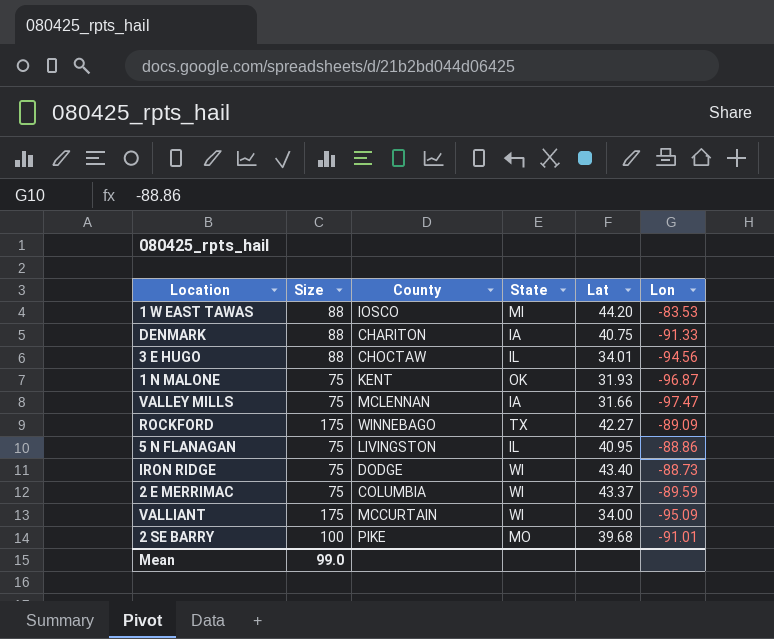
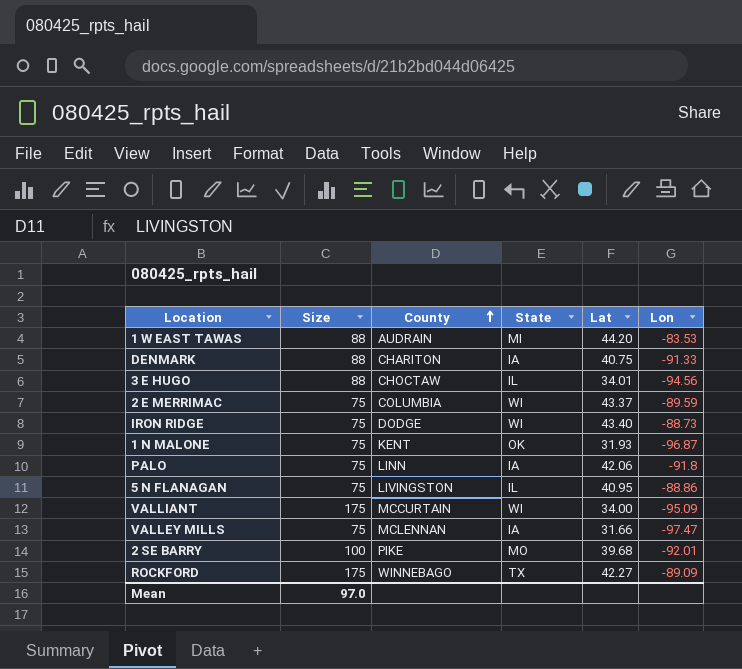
row order: none -> County ascending
1 W EAST TAWAS | County: IOSCO -> AUDRAIN
row PALO: none -> 75 | LINN | IA | 42.06 | -91.8
2 SE BARRY | Lon: -91.01 -> -92.01
Mean | Size: 99.0 -> 97.0

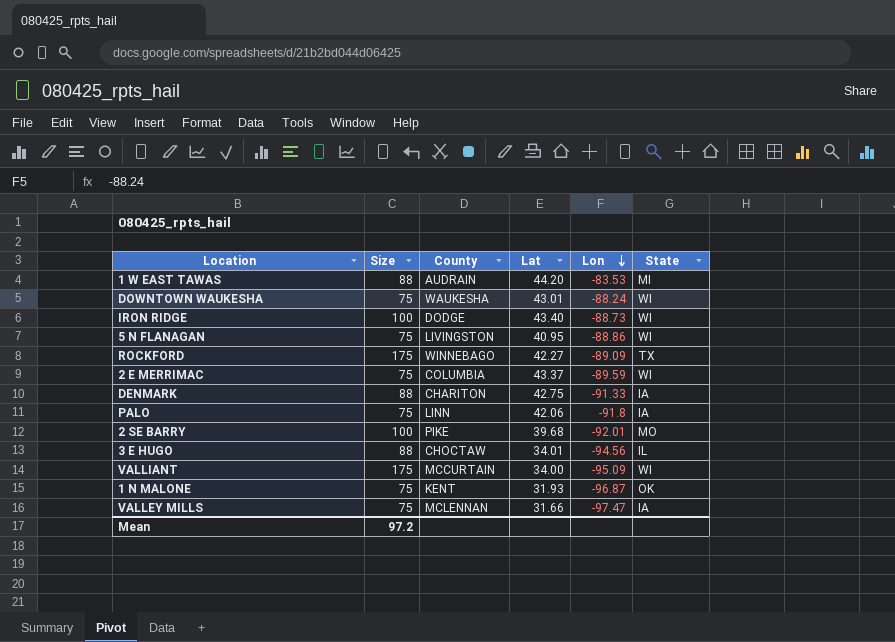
row order: County ascending -> Lon descending
column State | position: 4 -> 6
row DOWNTOWN WAUKESHA: none -> 75 | WAUKESHA | 43.01 | -88.24 | WI
IRON RIDGE | Size: 75 -> 100
5 N FLANAGAN | State: IL -> WI
DENMARK | Lat: 40.75 -> 42.75
Mean | Size: 97.0 -> 97.2

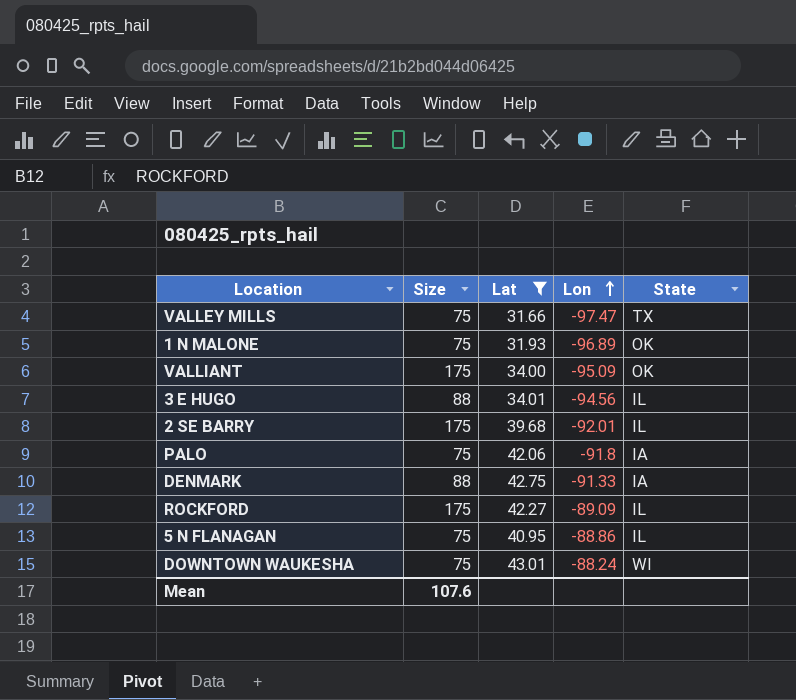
filter: none -> Lat <= 43.01
row order: Lon descending -> Lon ascending
column County | position: 3 -> none
VALLEY MILLS | State: IA -> TX
1 N MALONE | Lon: -96.87 -> -96.89
VALLIANT | State: WI -> OK
2 SE BARRY | Size: 100 -> 175
2 SE BARRY | State: MO -> IL
ROCKFORD | State: TX -> IL
5 N FLANAGAN | State: WI -> IL
Mean | Size: 97.2 -> 107.6

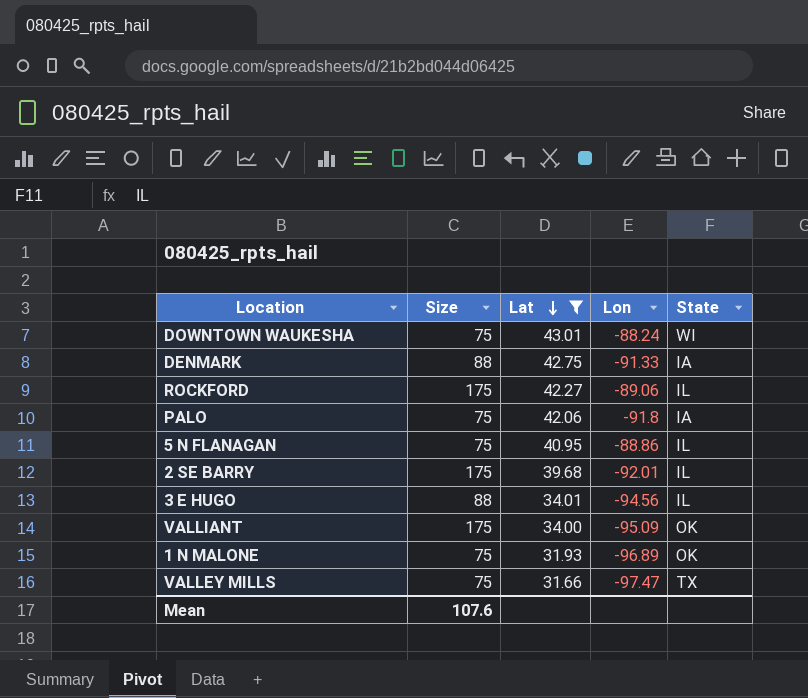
row order: Lon ascending -> Lat descending
ROCKFORD | Lon: -89.09 -> -89.06

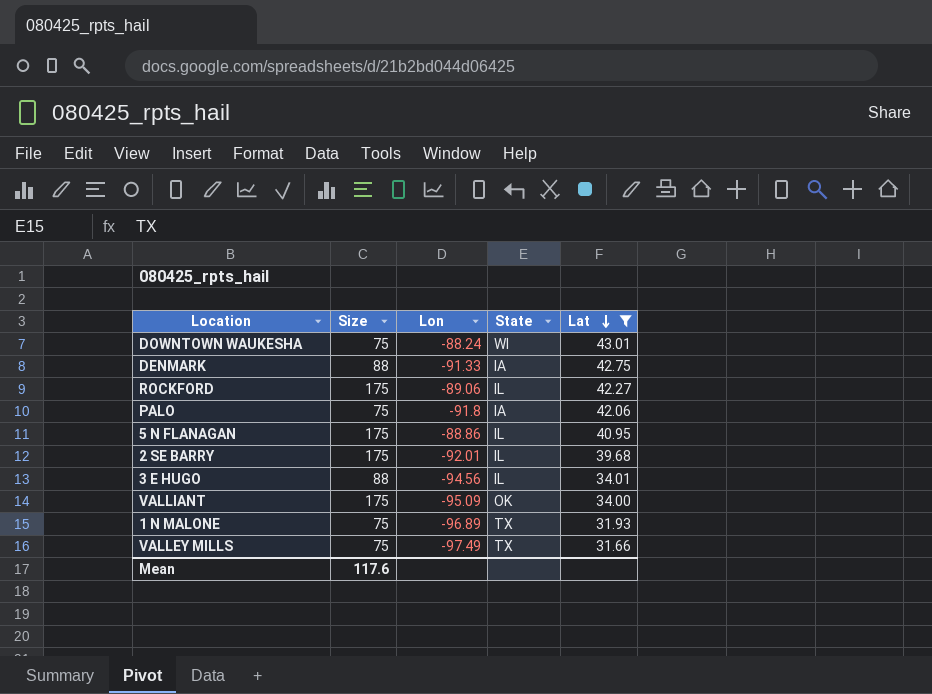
column Lat | position: 3 -> 5
5 N FLANAGAN | Size: 75 -> 175
1 N MALONE | State: OK -> TX
VALLEY MILLS | Lon: -97.47 -> -97.49
Mean | Size: 107.6 -> 117.6

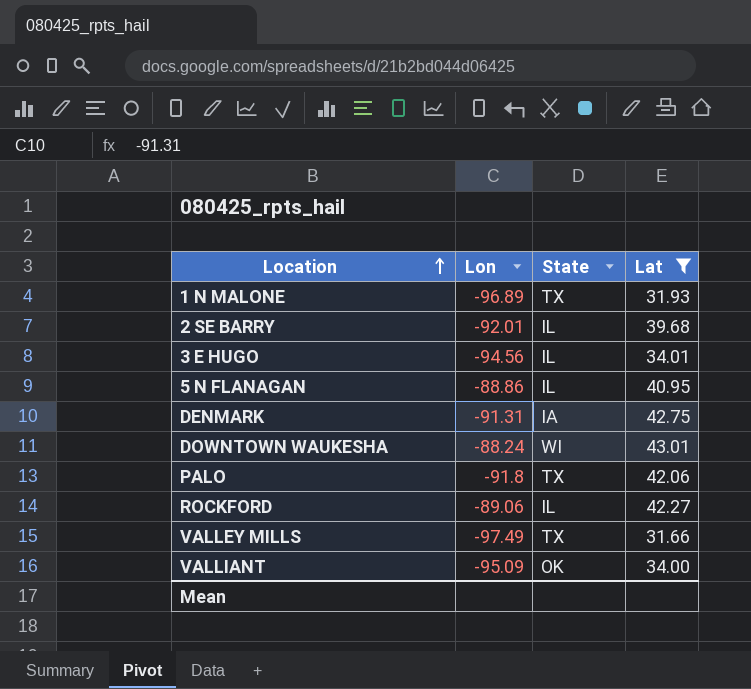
row order: Lat descending -> Location ascending
column Size | position: 2 -> none
DENMARK | Lon: -91.33 -> -91.31
PALO | State: IA -> TX

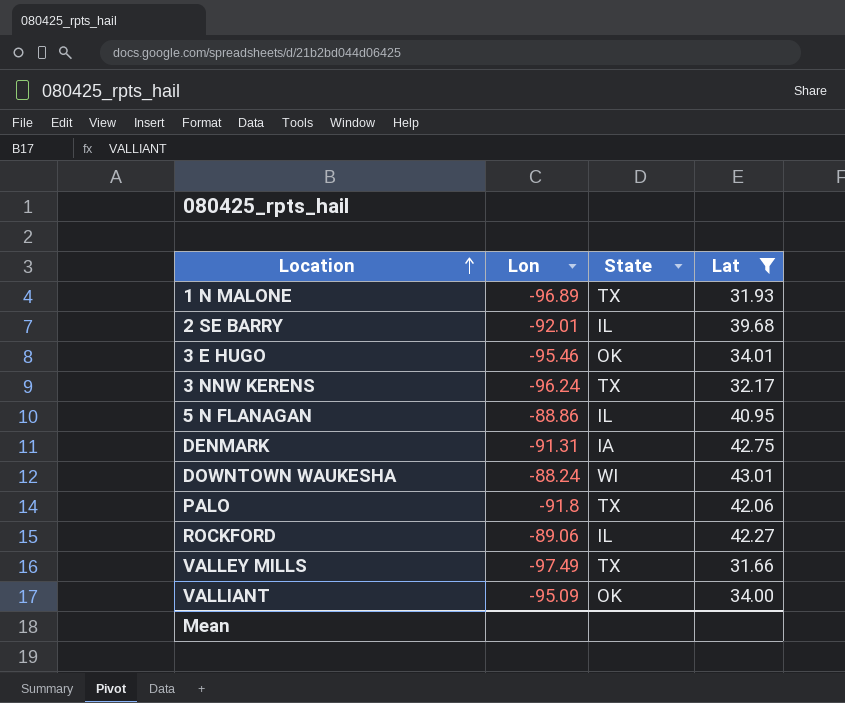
3 E HUGO | Lon: -94.56 -> -95.46
3 E HUGO | State: IL -> OK
row 3 NNW KERENS: none -> -96.24 | TX | 32.17

